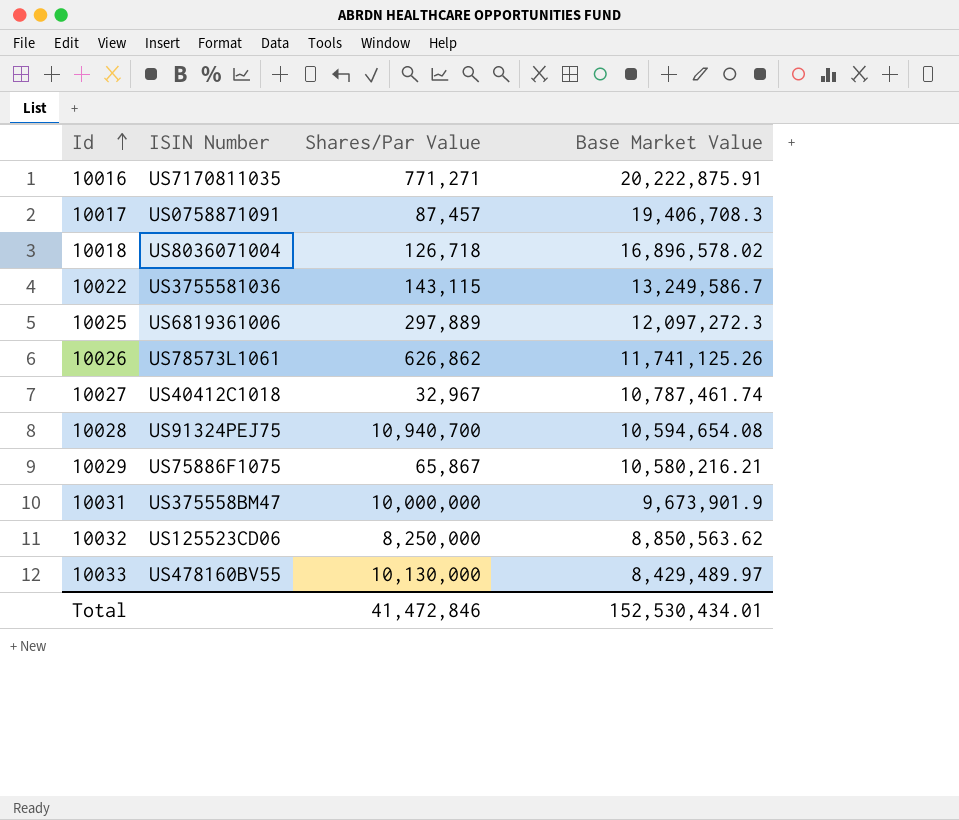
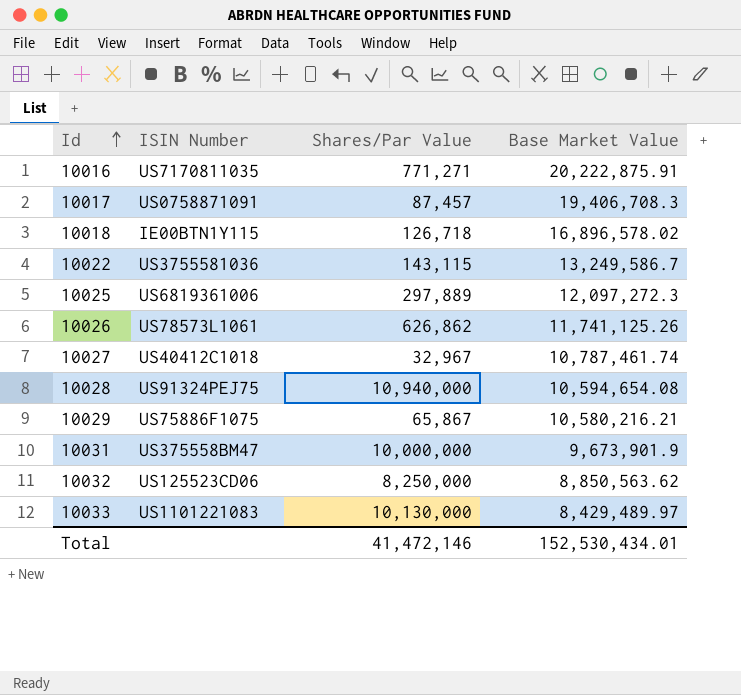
10018 | ISIN Number: US8036071004 -> IE00BTN1Y115
10028 | Shares/Par Value: 10,940,700 -> 10,940,000
10033 | ISIN Number: US478160BV55 -> US1101221083
Total | Shares/Par Value: 41,472,846 -> 41,472,146

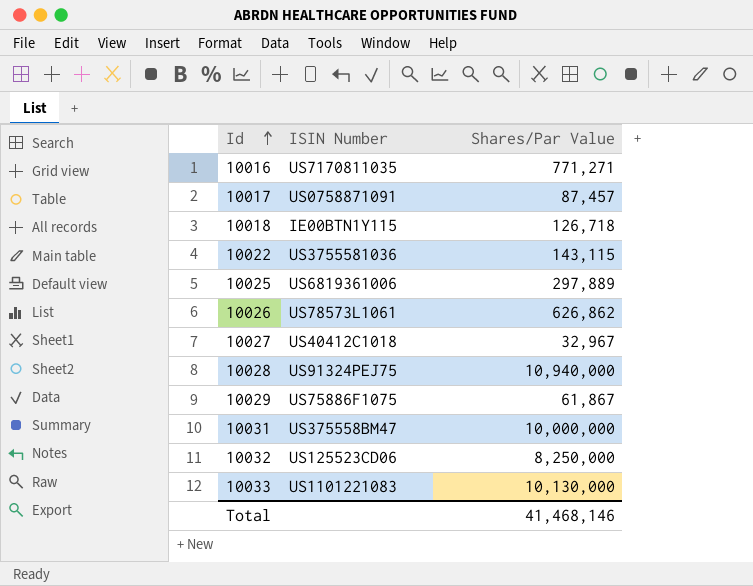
column Base Market Value | position: 4 -> none
10029 | Shares/Par Value: 65,867 -> 61,867
Total | Shares/Par Value: 41,472,146 -> 41,468,146

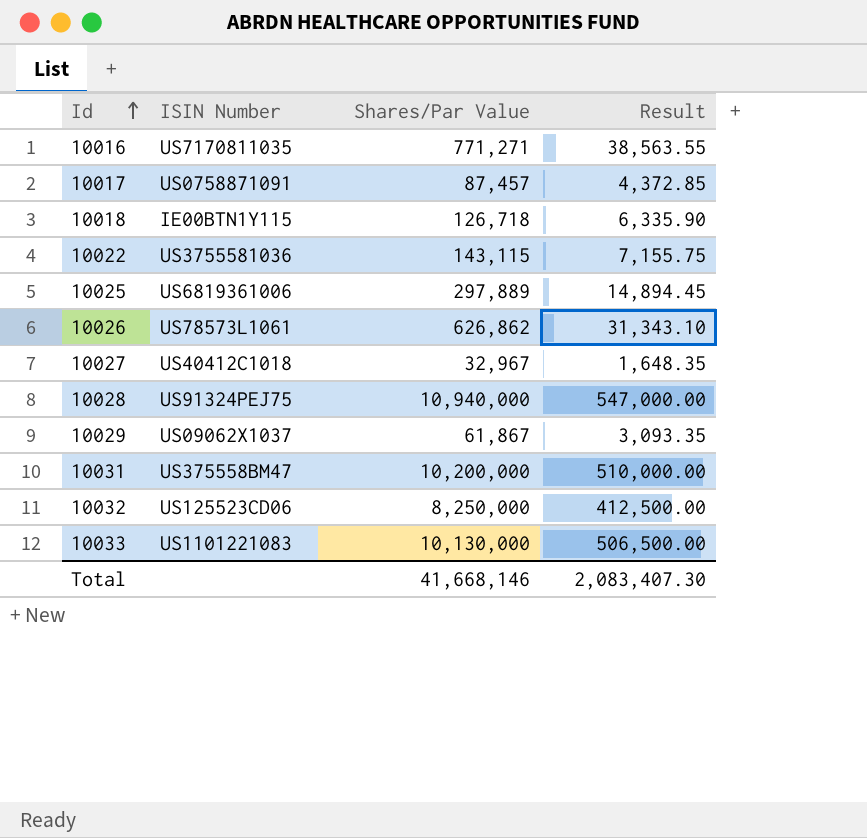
column Result | formula: none -> [Shares/Par Value] * 0.05
10029 | ISIN Number: US75886F1075 -> US09062X1037
10031 | Shares/Par Value: 10,000,000 -> 10,200,000
Total | Shares/Par Value: 41,468,146 -> 41,668,146

